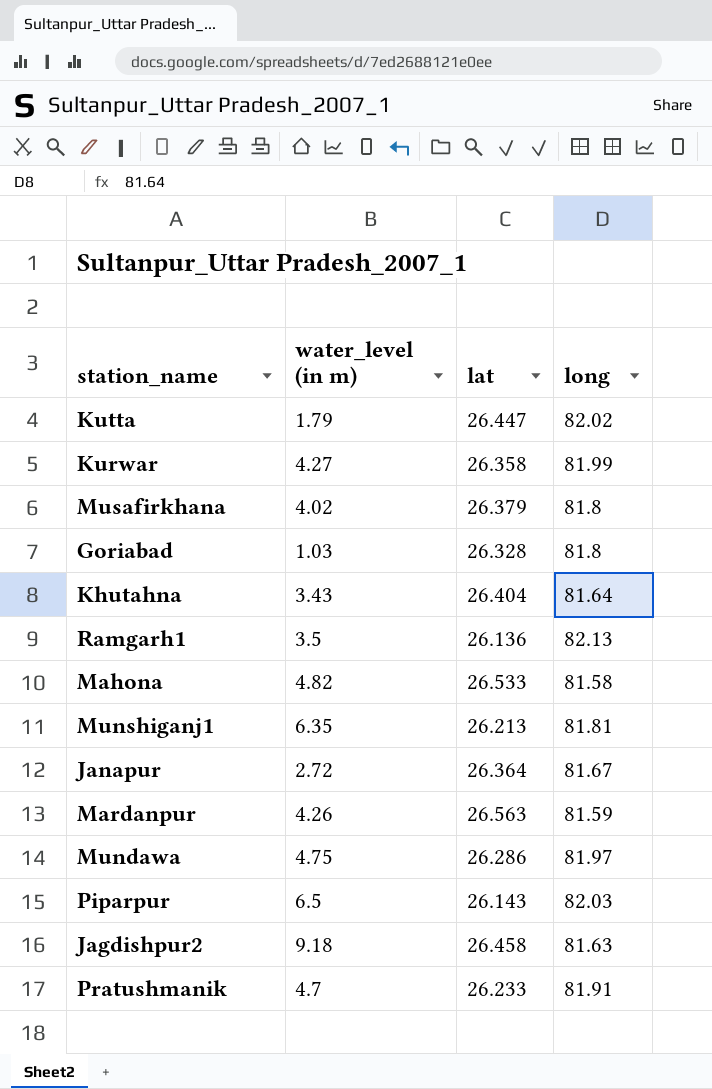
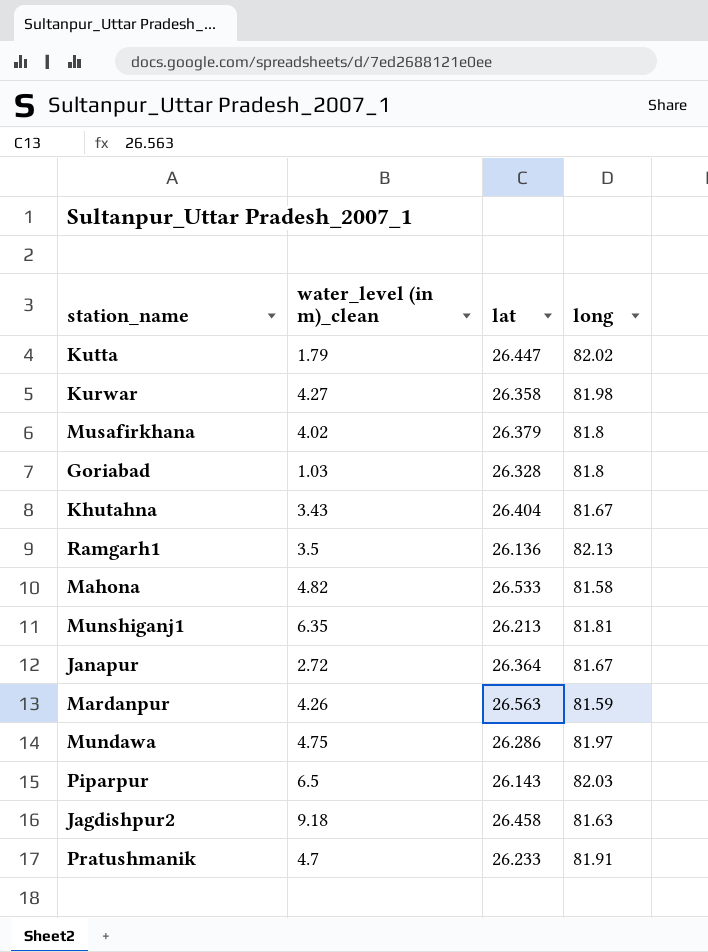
column name: water_level (in m) -> water_level (in m)_clean
Kurwar | long: 81.99 -> 81.98
Khutahna | long: 81.64 -> 81.67

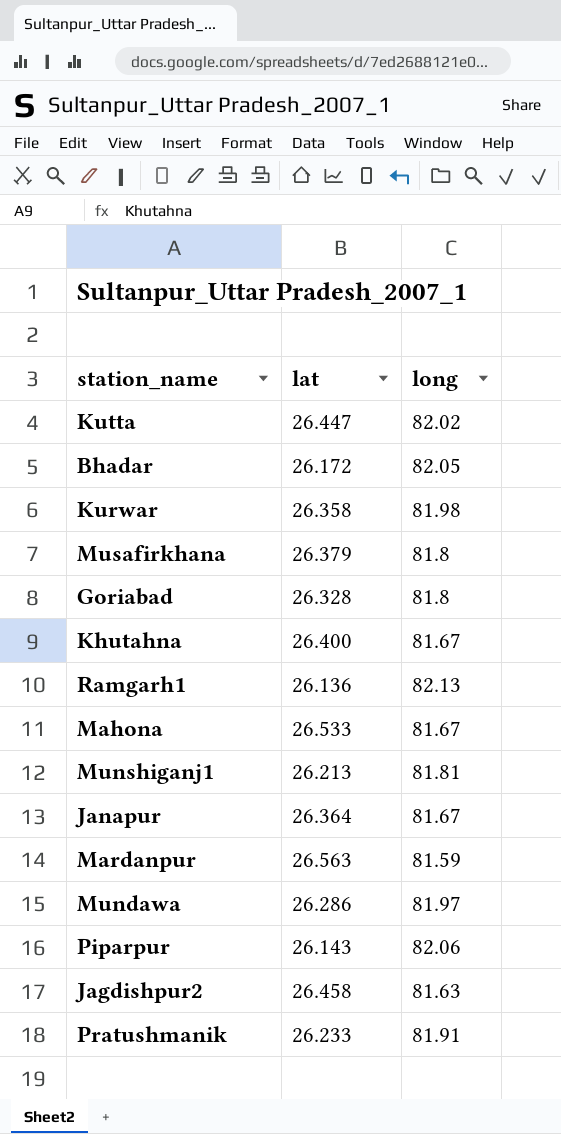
column water_level (in m)_clean | position: 2 -> none
row Bhadar: none -> 26.172 | 82.05
Khutahna | lat: 26.404 -> 26.400
Mahona | long: 81.58 -> 81.67
Piparpur | long: 82.03 -> 82.06

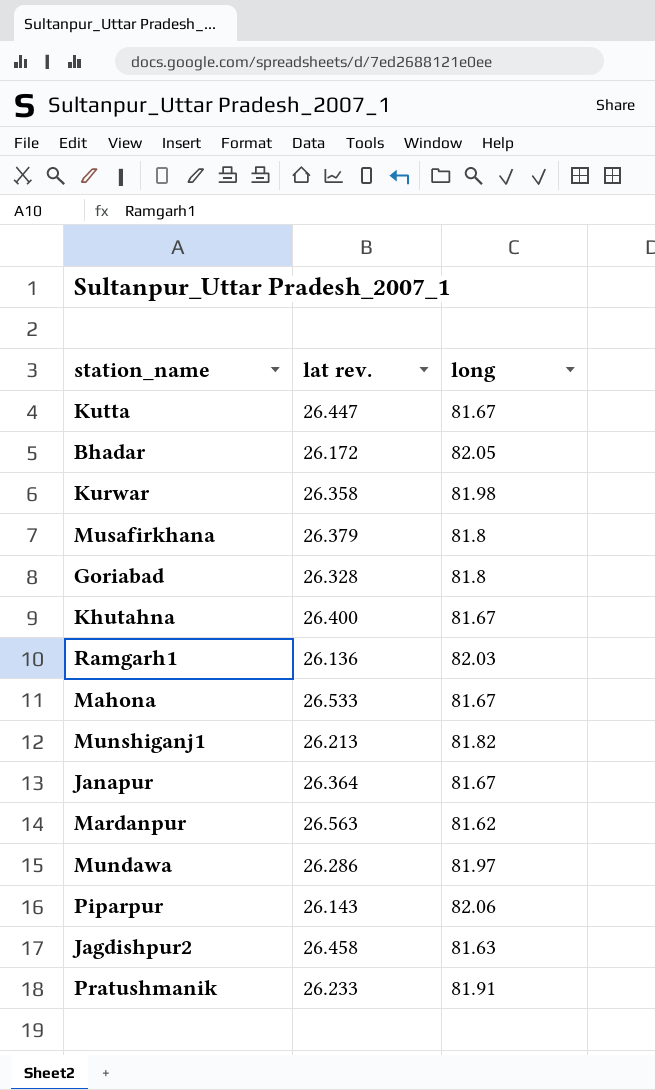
column name: lat -> lat rev.
Kutta | long: 82.02 -> 81.67
Ramgarh1 | long: 82.13 -> 82.03
Munshiganj1 | long: 81.81 -> 81.82
Mardanpur | long: 81.59 -> 81.62

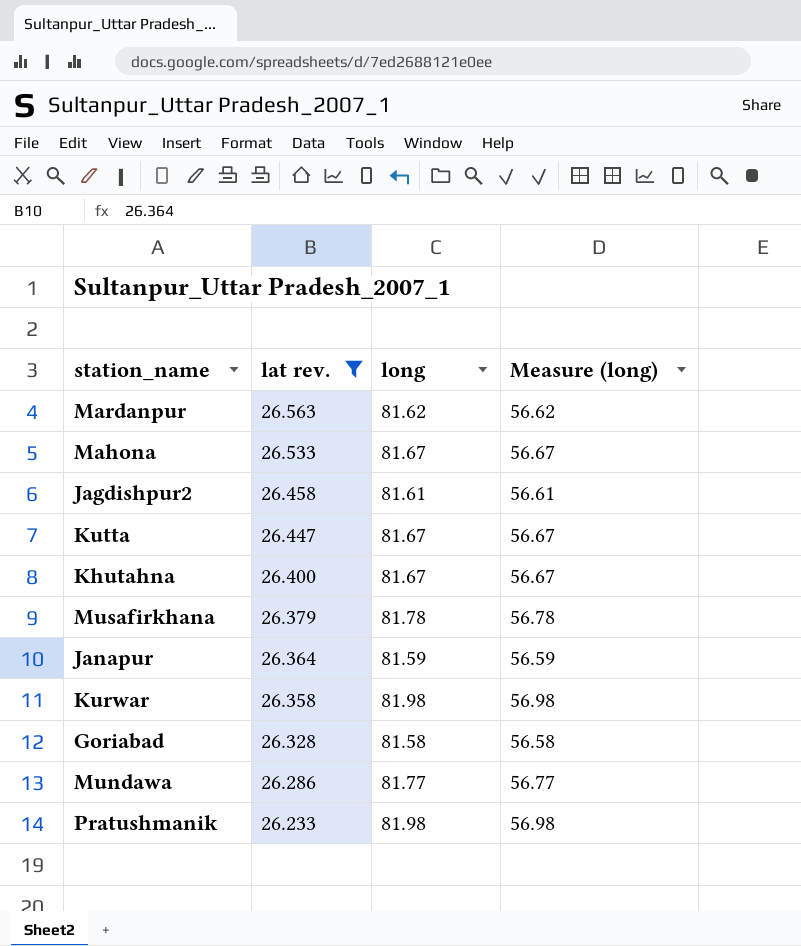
filter: none -> lat rev. >= 26.233
row order: none -> lat rev. descending
column Measure (long) | formula: none -> [long] - 25
Jagdishpur2 | long: 81.63 -> 81.61
Musafirkhana | long: 81.8 -> 81.78
Janapur | long: 81.67 -> 81.59
Goriabad | long: 81.8 -> 81.58
Mundawa | long: 81.97 -> 81.77
Pratushmanik | long: 81.91 -> 81.98

